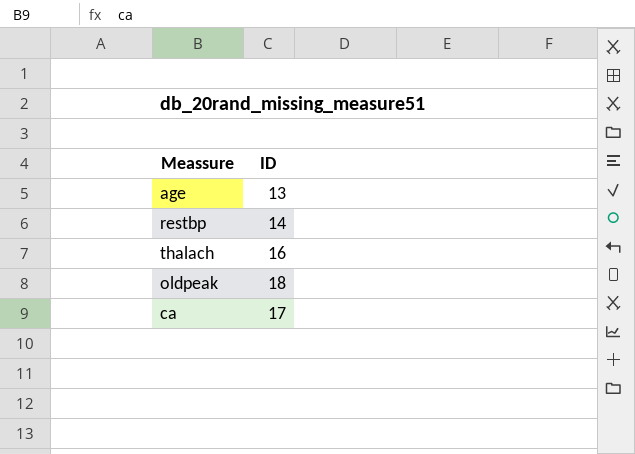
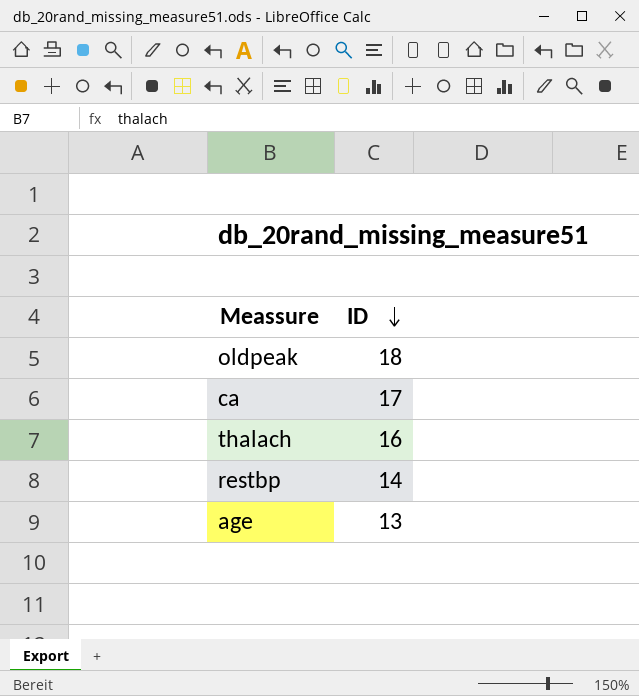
row order: none -> ID descending

